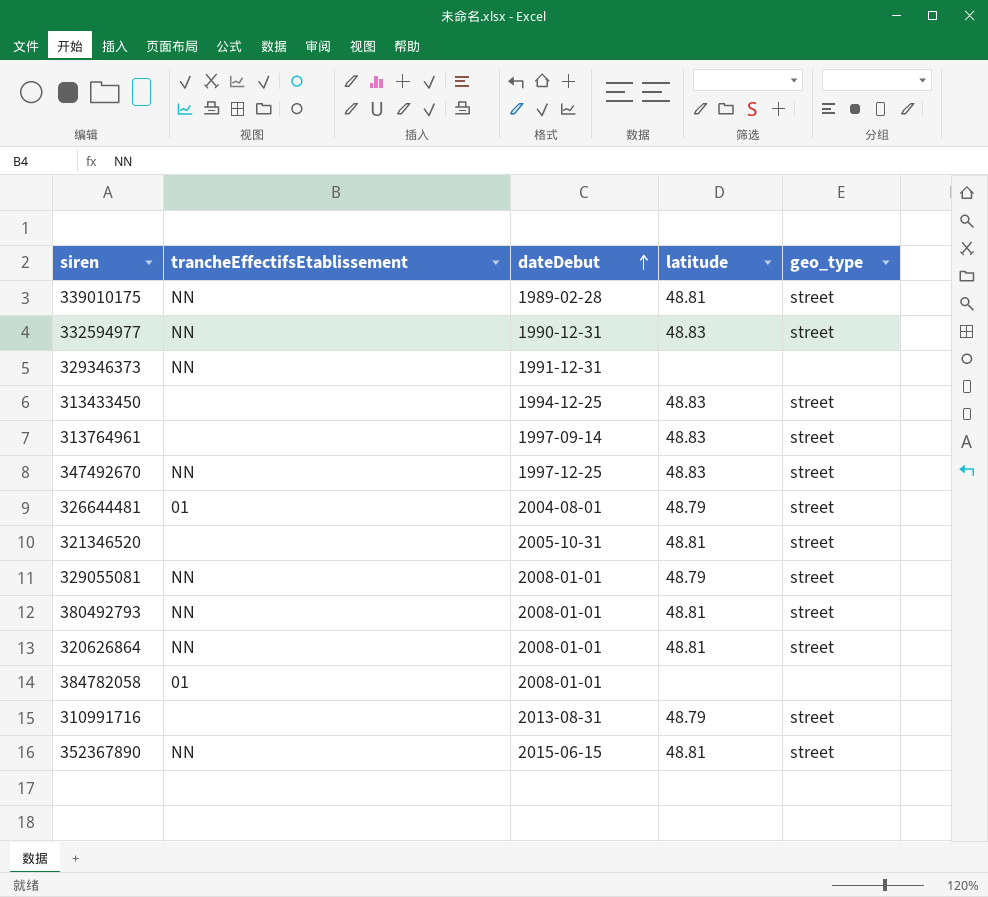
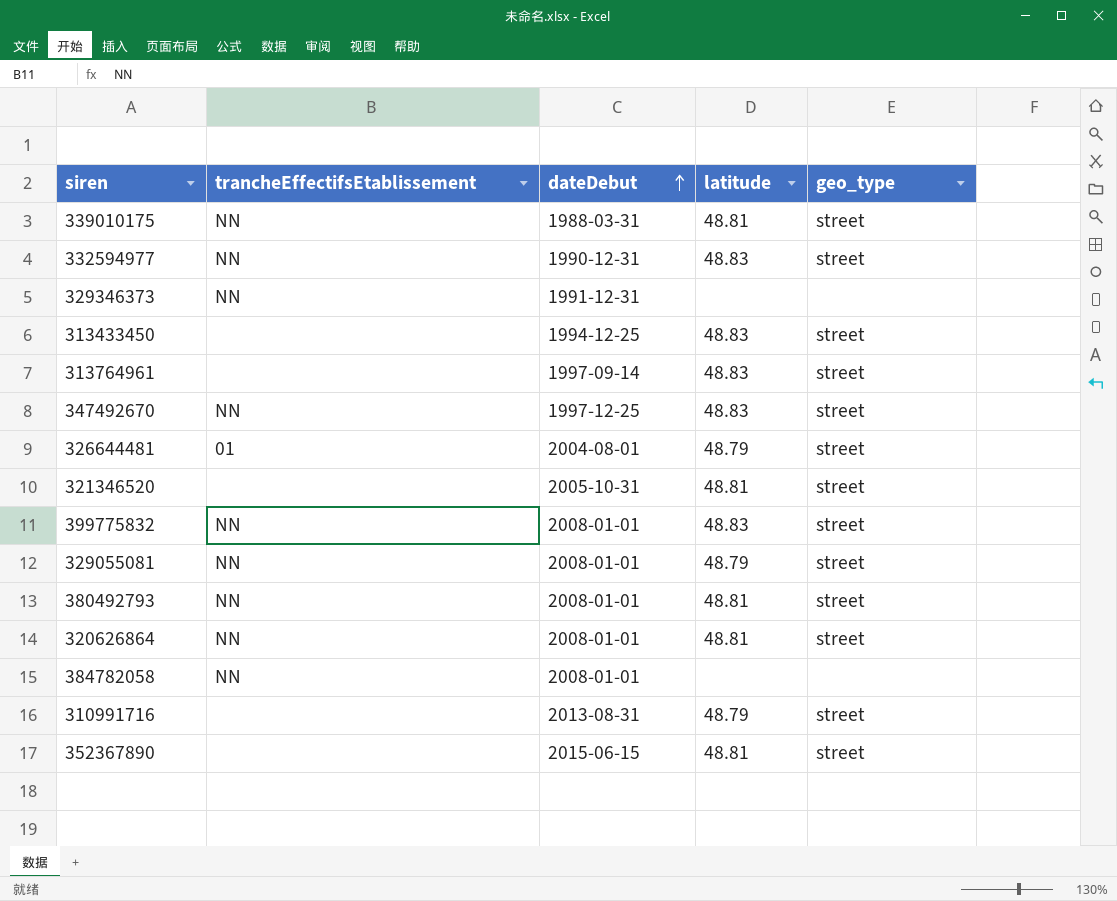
339010175 | dateDebut: 1989-02-28 -> 1988-03-31
row 399775832: none -> NN | 2008-01-01 | 48.83 | street
384782058 | trancheEffectifsEtablissement: 01 -> NN
352367890 | trancheEffectifsEtablissement: NN -> none

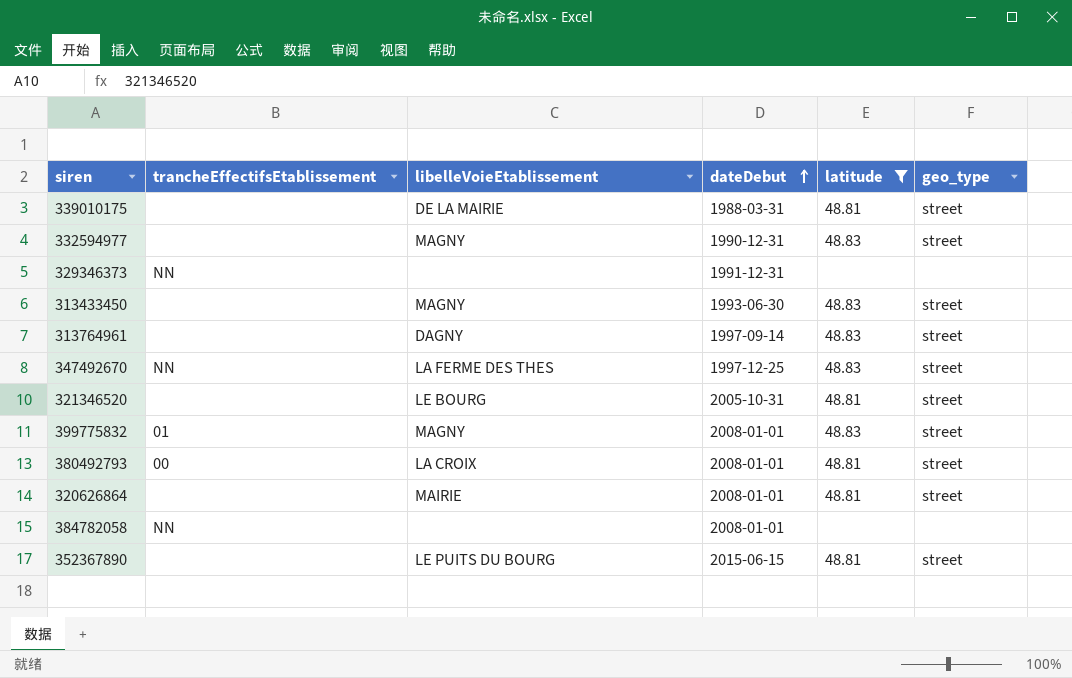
filter: none -> latitude != 48.79
column libelleVoieEtablissement | position: none -> 3
339010175 | trancheEffectifsEtablissement: NN -> none
332594977 | trancheEffectifsEtablissement: NN -> none
313433450 | dateDebut: 1994-12-25 -> 1993-06-30
399775832 | trancheEffectifsEtablissement: NN -> 01
380492793 | trancheEffectifsEtablissement: NN -> 00
320626864 | trancheEffectifsEtablissement: NN -> none

